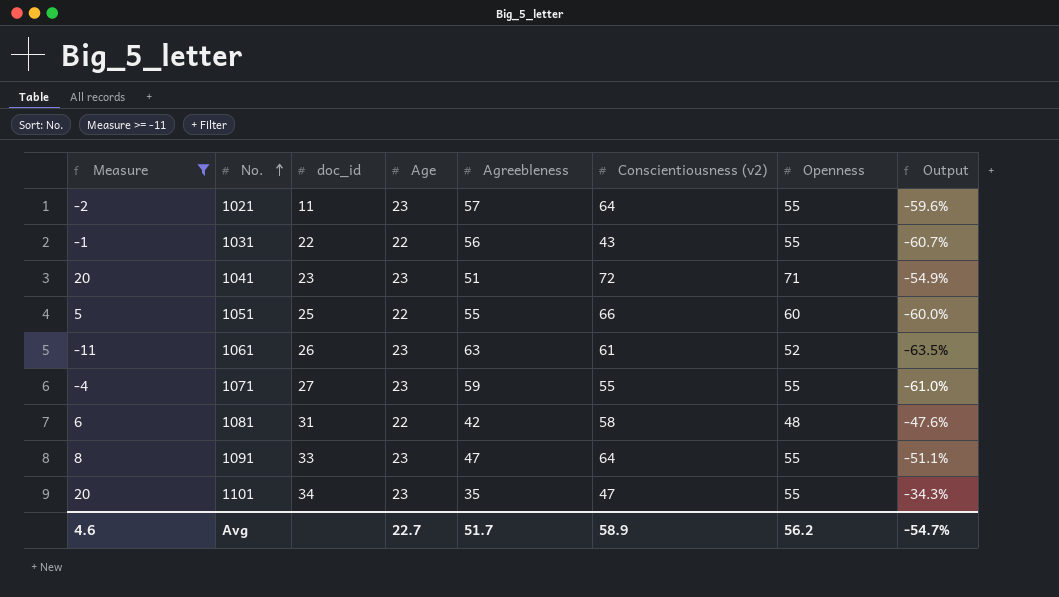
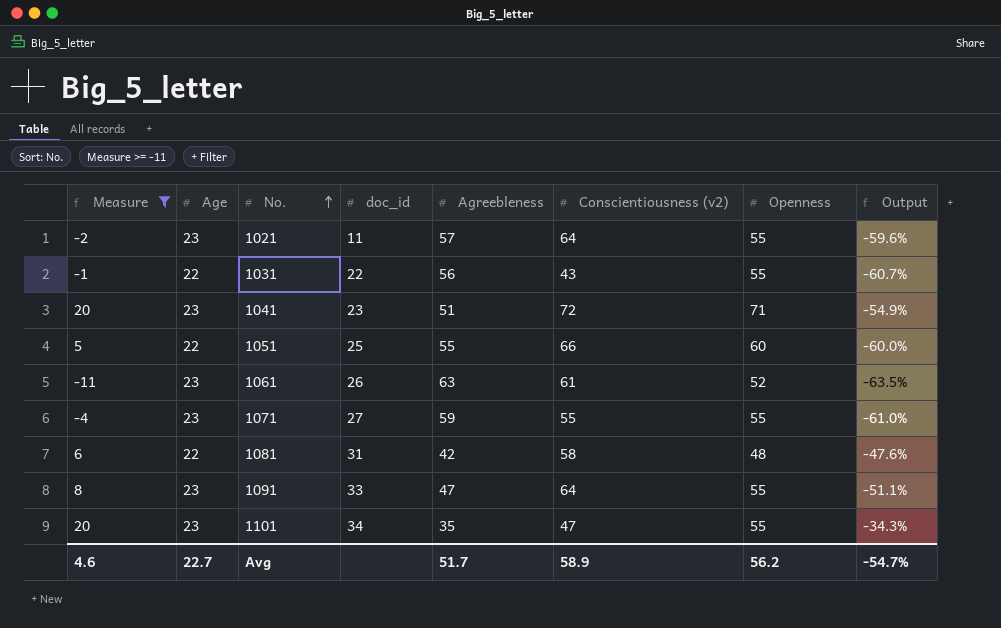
column Age | position: 4 -> 2

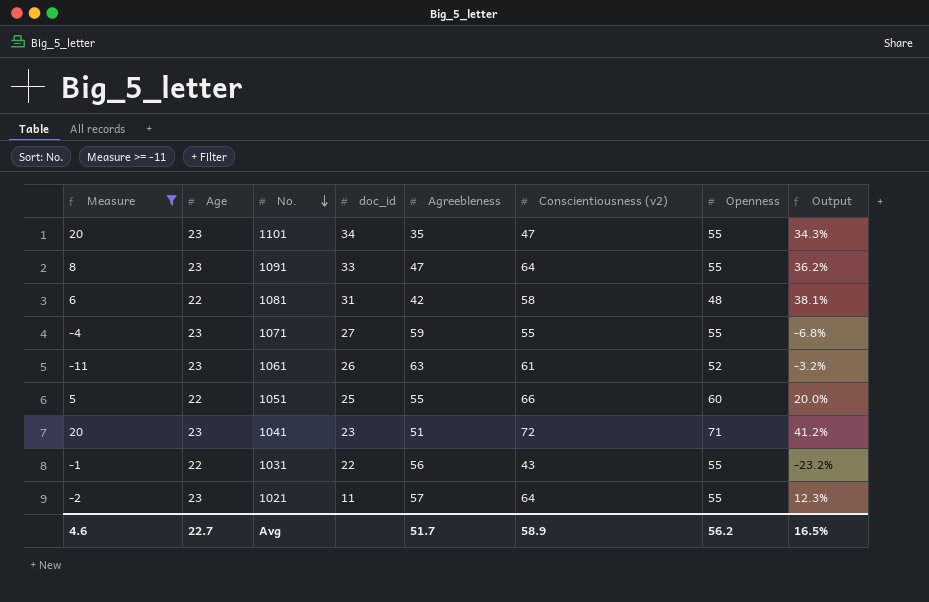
row order: No. ascending -> No. descending
column Output | formula: ([Age] - [Agreebleness]) / [Agreebleness] -> ([Conscientiousness (v2)] - [Agreebleness]) / [Agreebleness]
Avg | Output: -54.7% -> 16.5%

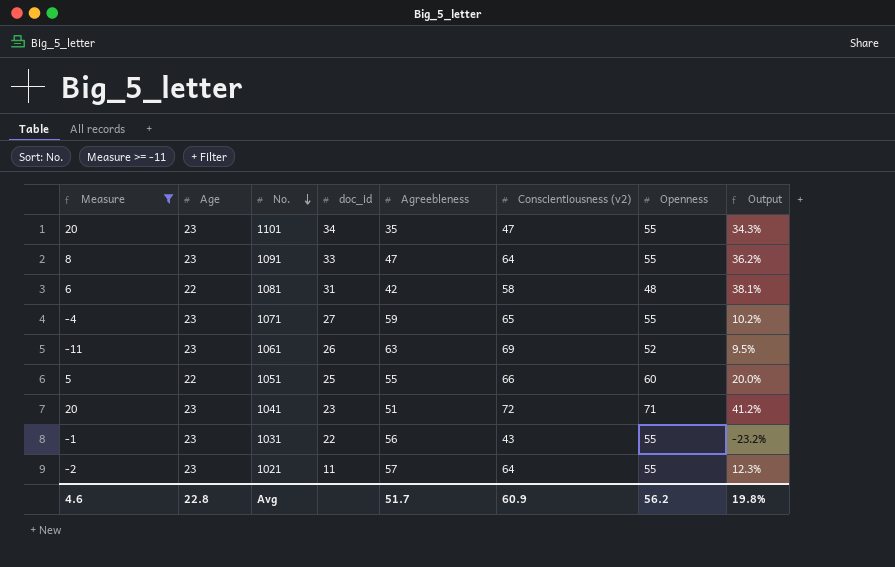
1071 | Conscientiousness (v2): 55 -> 65
1071 | Output: -6.8% -> 10.2%
1061 | Conscientiousness (v2): 61 -> 69
1061 | Output: -3.2% -> 9.5%
1031 | Age: 22 -> 23
Avg | Age: 22.7 -> 22.8
Avg | Conscientiousness (v2): 58.9 -> 60.9
Avg | Output: 16.5% -> 19.8%

